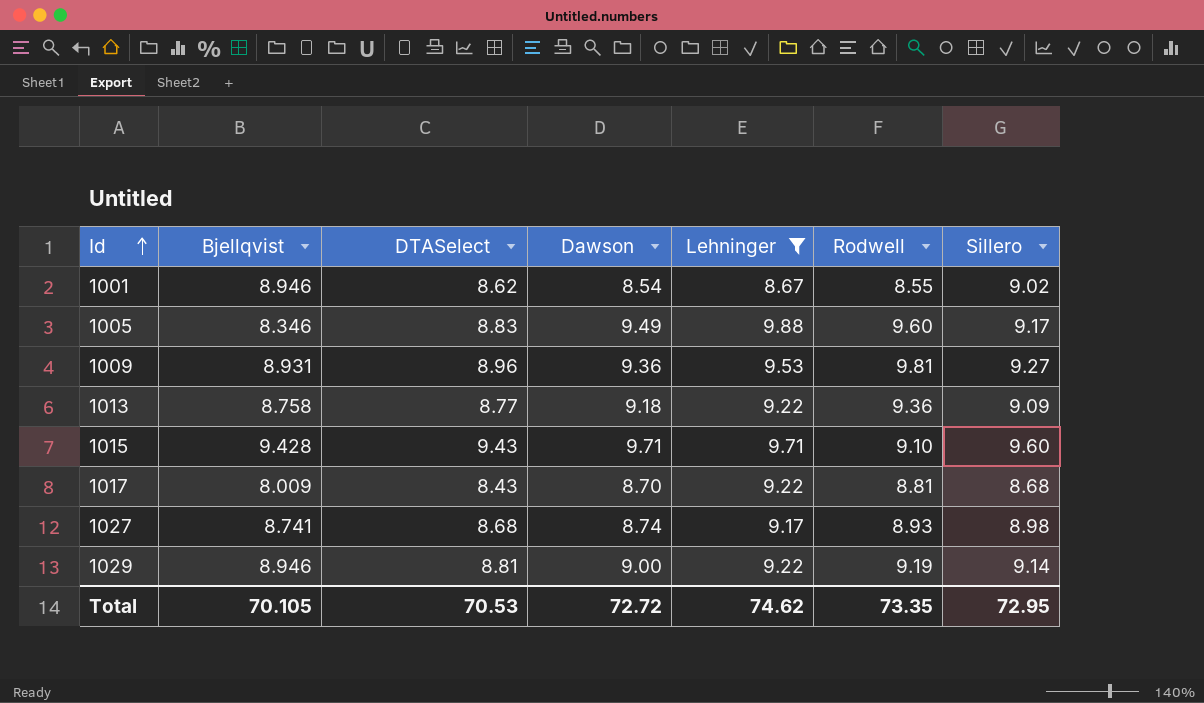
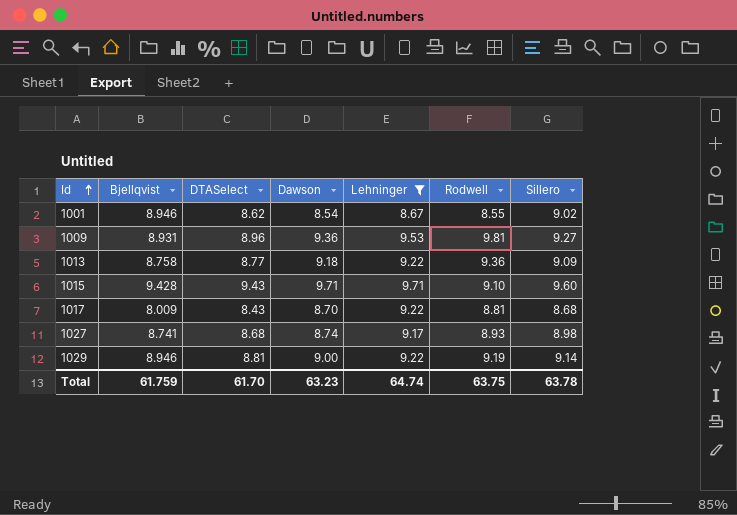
row 1005: 8.346 | 8.83 | 9.49 | 9.88 | 9.60 | 9.17 -> none
Total | Bjellqvist: 70.105 -> 61.759
Total | DTASelect: 70.53 -> 61.70
Total | Dawson: 72.72 -> 63.23
Total | Lehninger: 74.62 -> 64.74
Total | Rodwell: 73.35 -> 63.75
Total | Sillero: 72.95 -> 63.78

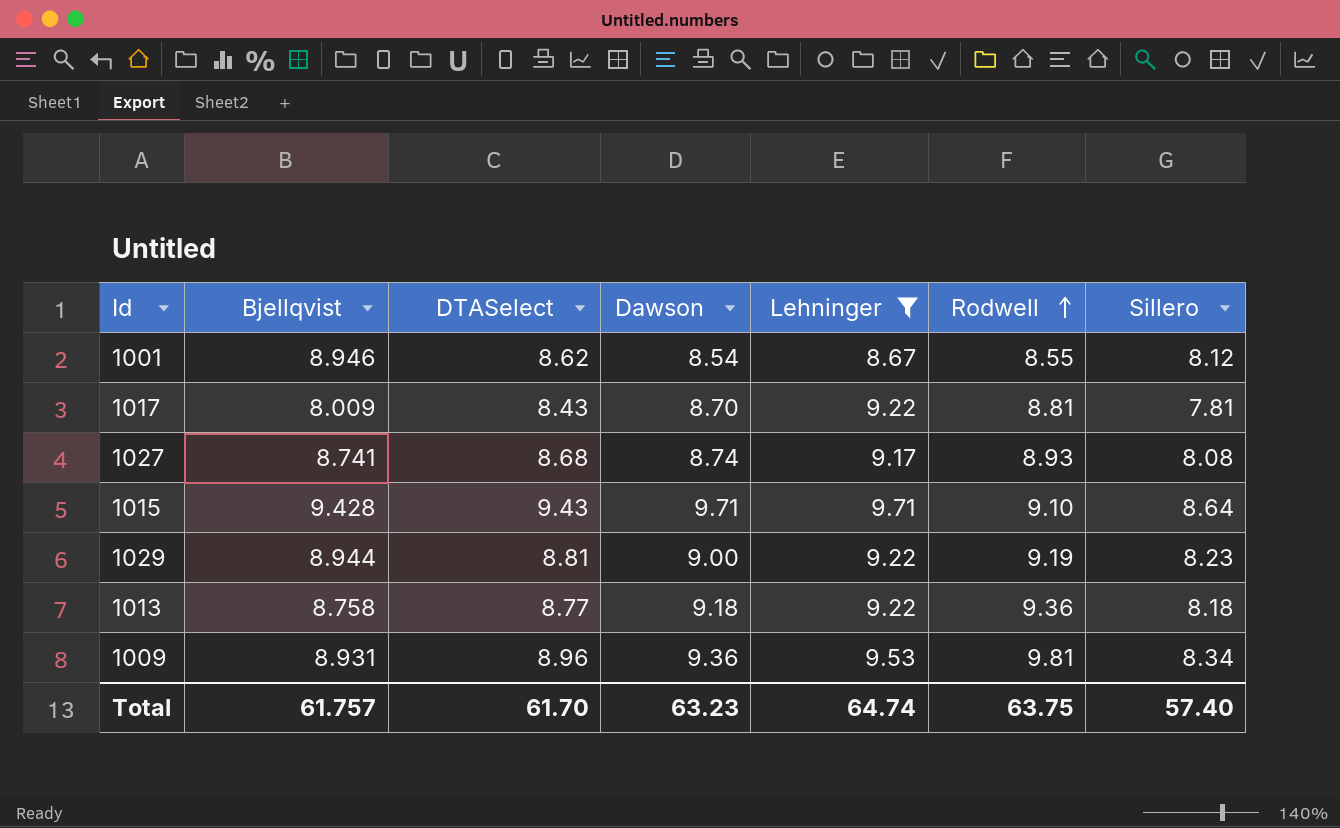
row order: Id ascending -> Rodwell ascending
1001 | Sillero: 9.02 -> 8.12
1017 | Sillero: 8.68 -> 7.81
1027 | Sillero: 8.98 -> 8.08
1015 | Sillero: 9.60 -> 8.64
1029 | Bjellqvist: 8.946 -> 8.944
1029 | Sillero: 9.14 -> 8.23
1013 | Sillero: 9.09 -> 8.18
1009 | Sillero: 9.27 -> 8.34
Total | Bjellqvist: 61.759 -> 61.757
Total | Sillero: 63.78 -> 57.40

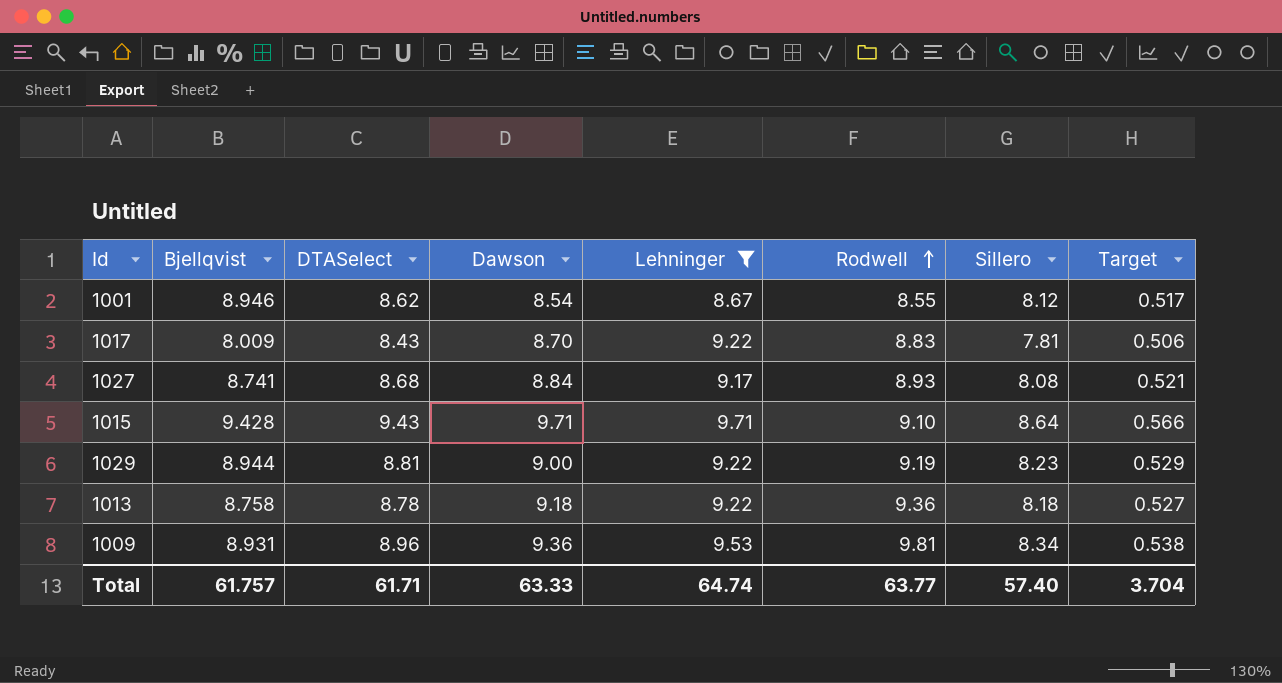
column Target | formula: none -> [DTASelect] * 0.06
1017 | Rodwell: 8.81 -> 8.83
1027 | Dawson: 8.74 -> 8.84
1013 | DTASelect: 8.77 -> 8.78
Total | DTASelect: 61.70 -> 61.71
Total | Dawson: 63.23 -> 63.33
Total | Rodwell: 63.75 -> 63.77

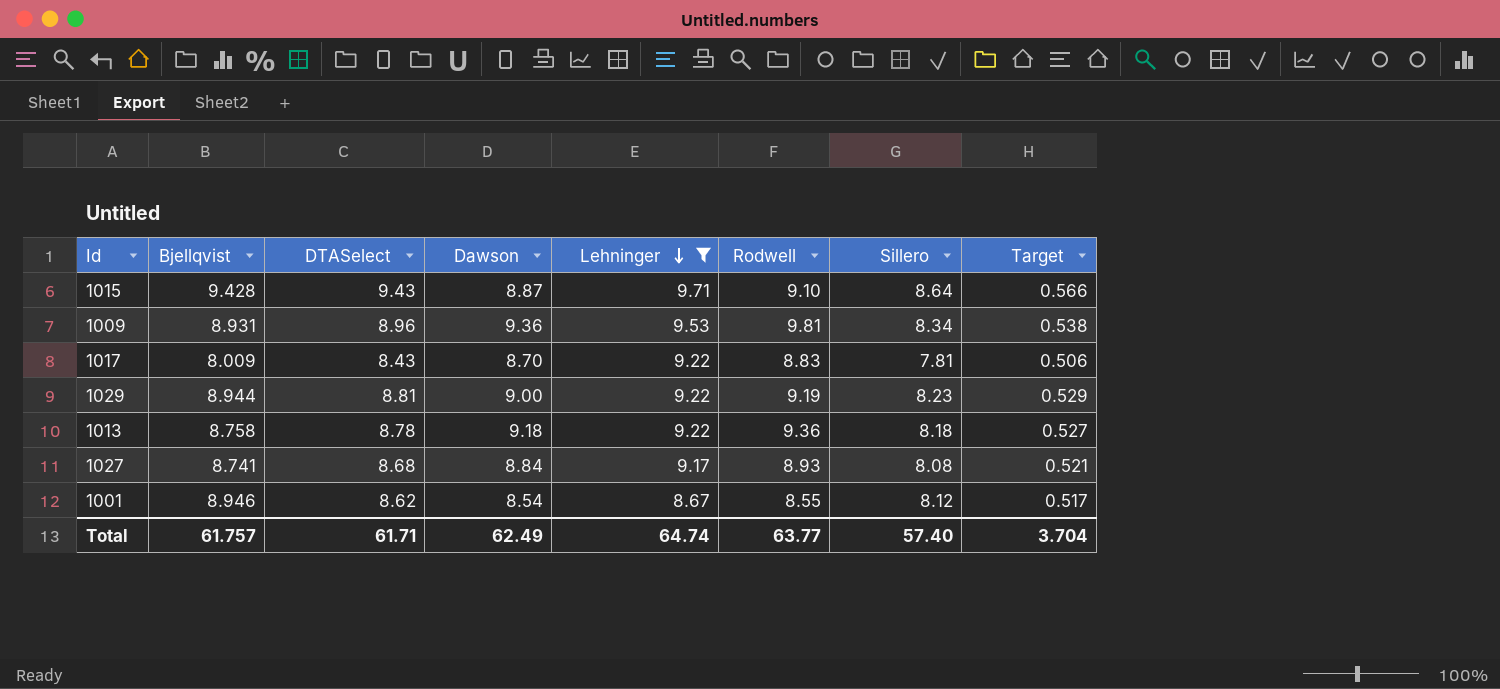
row order: Rodwell ascending -> Lehninger descending
1015 | Dawson: 9.71 -> 8.87
Total | Dawson: 63.33 -> 62.49

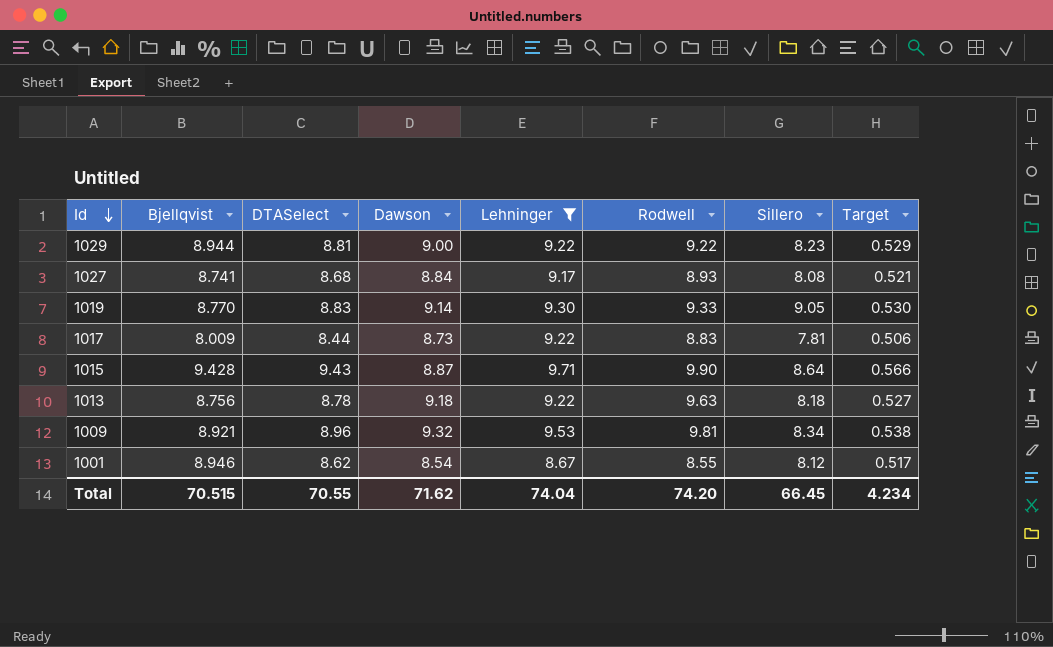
row order: Lehninger descending -> Id descending
1029 | Rodwell: 9.19 -> 9.22
row 1019: none -> 8.770 | 8.83 | 9.14 | 9.30 | 9.33 | 9.05 | 0.530
1017 | DTASelect: 8.43 -> 8.44
1017 | Dawson: 8.70 -> 8.73
1015 | Rodwell: 9.10 -> 9.90
1013 | Bjellqvist: 8.758 -> 8.756
1013 | Rodwell: 9.36 -> 9.63
1009 | Bjellqvist: 8.931 -> 8.921
1009 | Dawson: 9.36 -> 9.32
Total | Bjellqvist: 61.757 -> 70.515
Total | DTASelect: 61.71 -> 70.55
Total | Dawson: 62.49 -> 71.62
Total | Lehninger: 64.74 -> 74.04
Total | Rodwell: 63.77 -> 74.20
Total | Sillero: 57.40 -> 66.45
Total | Target: 3.704 -> 4.234

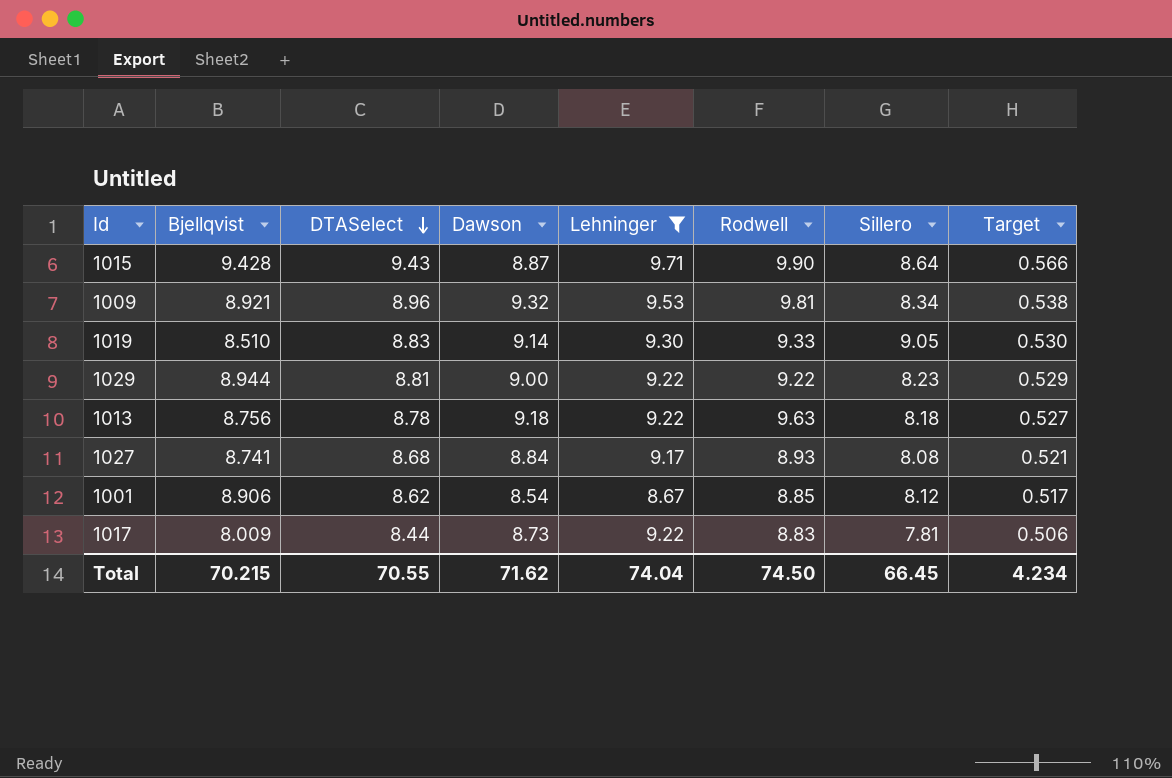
row order: Id descending -> DTASelect descending
1019 | Bjellqvist: 8.770 -> 8.510
1001 | Bjellqvist: 8.946 -> 8.906
1001 | Rodwell: 8.55 -> 8.85
Total | Bjellqvist: 70.515 -> 70.215
Total | Rodwell: 74.20 -> 74.50

